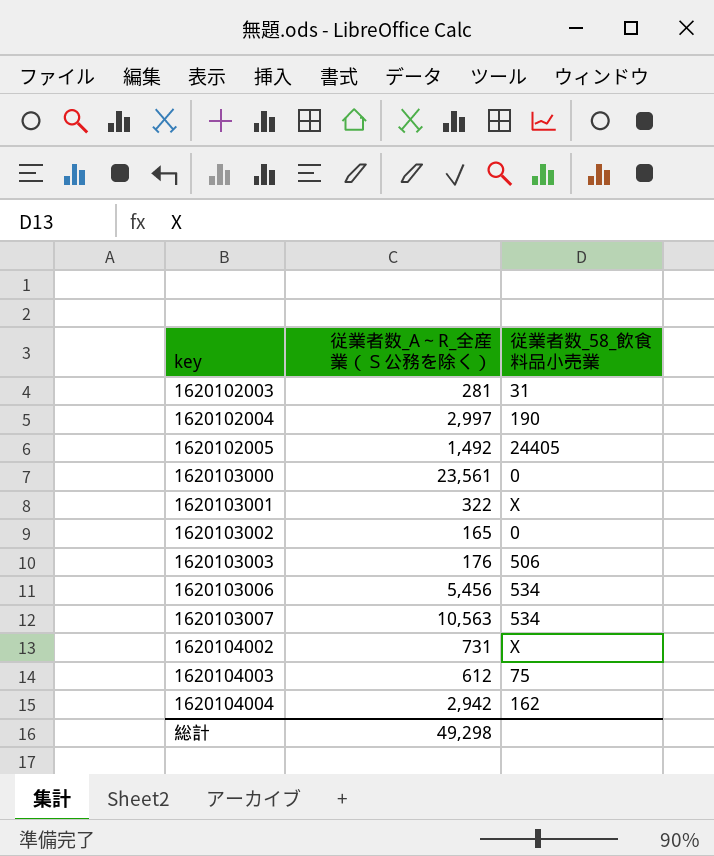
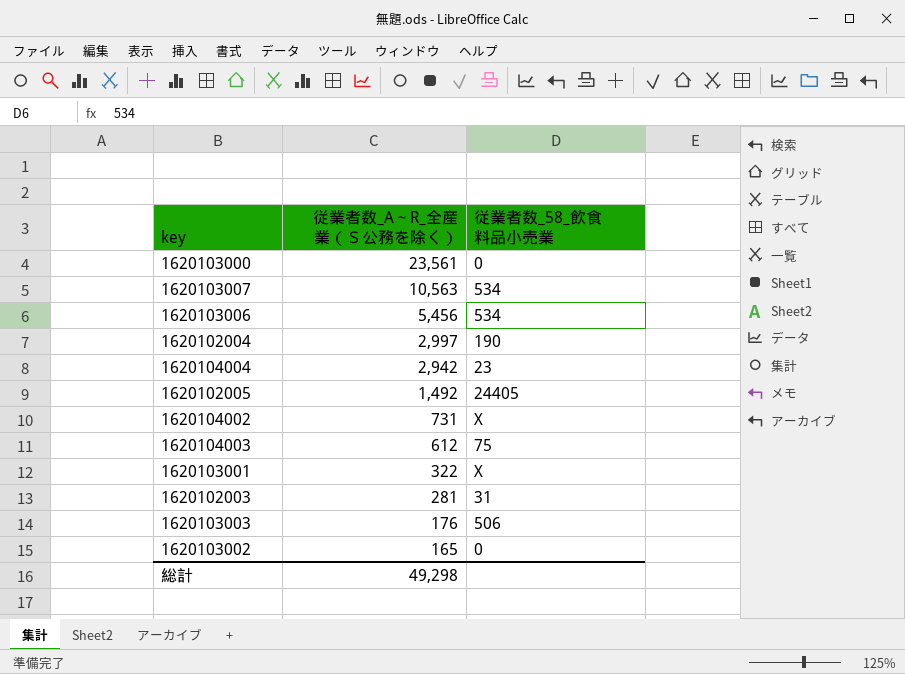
row order: key ascending -> 従業者数_A～R_全産業（Ｓ公務を除く） descending
1620104004 | 従業者数_58_飲食料品小売業: 162 -> 23

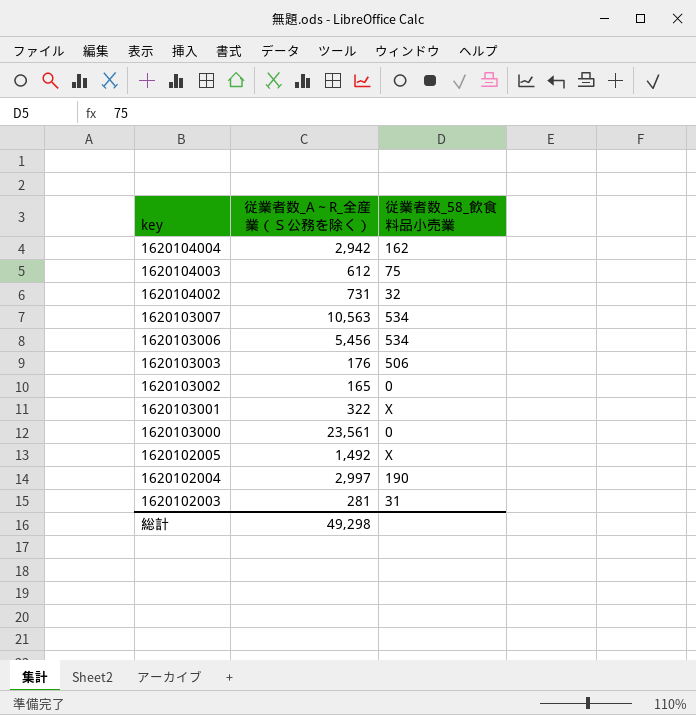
row order: 従業者数_A～R_全産業（Ｓ公務を除く） descending -> key descending
1620104004 | 従業者数_58_飲食料品小売業: 23 -> 162
1620104002 | 従業者数_58_飲食料品小売業: X -> 32
1620102005 | 従業者数_58_飲食料品小売業: 24405 -> X

